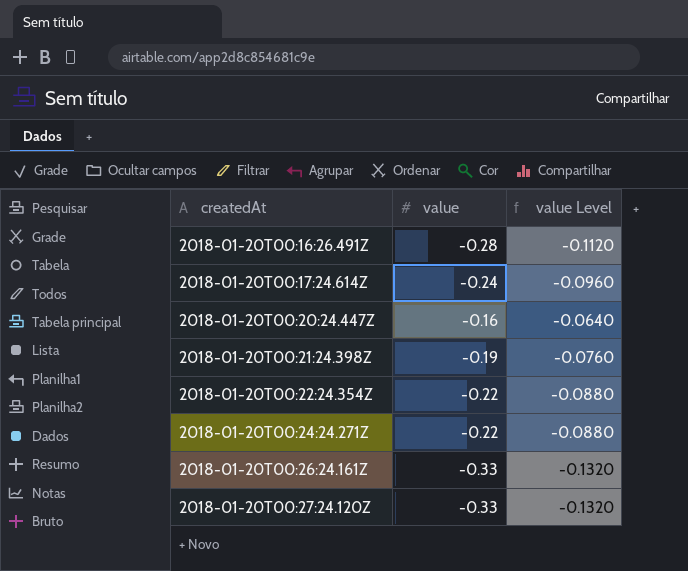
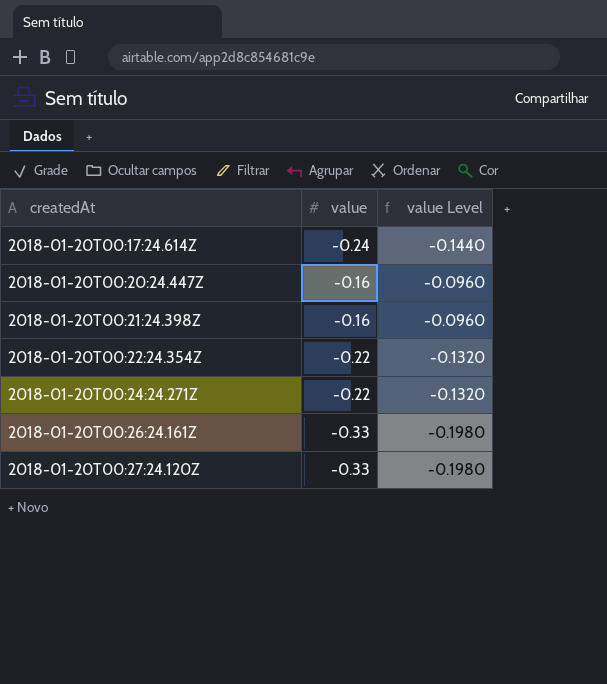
column value Level | formula: [value] * 0.4 -> [value] * 0.6
row 2018-01-20T00:16:26.491Z: -0.28 | -0.1120 -> none
2018-01-20T00:21:24.398Z | value: -0.19 -> -0.16

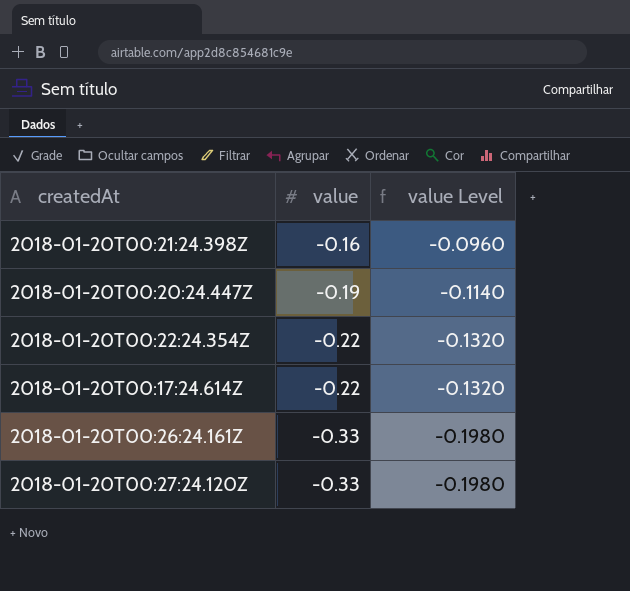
row order: createdAt ascending -> value descending
row 2018-01-20T00:24:24.271Z: -0.22 | -0.1320 -> none
2018-01-20T00:20:24.447Z | value: -0.16 -> -0.19
2018-01-20T00:20:24.447Z | value Level: -0.0960 -> -0.1140
2018-01-20T00:17:24.614Z | value: -0.24 -> -0.22
2018-01-20T00:17:24.614Z | value Level: -0.1440 -> -0.1320

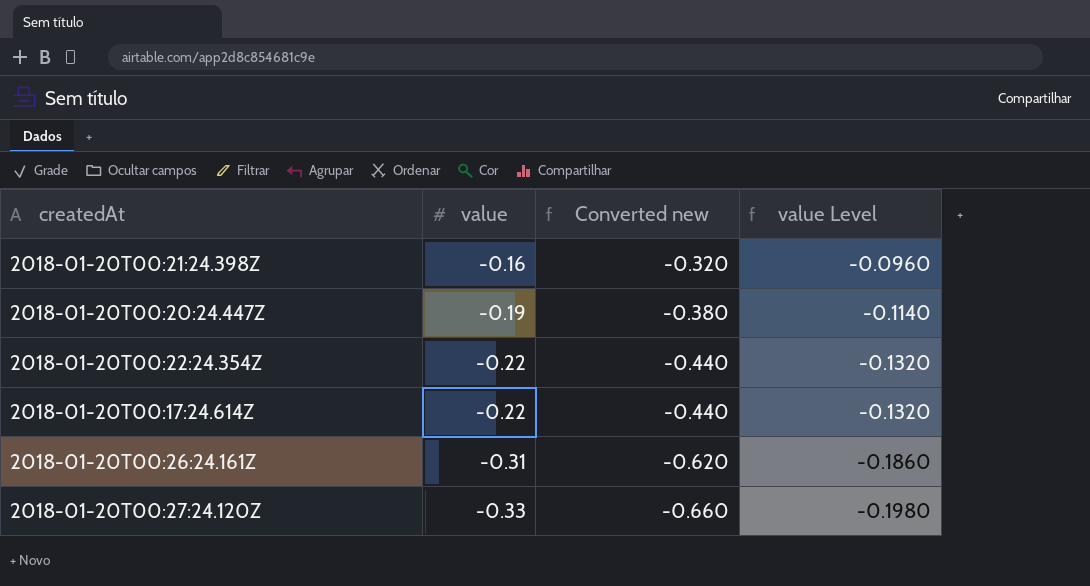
column Converted new | formula: none -> [value] * 2
2018-01-20T00:26:24.161Z | value: -0.33 -> -0.31
2018-01-20T00:26:24.161Z | value Level: -0.1980 -> -0.1860

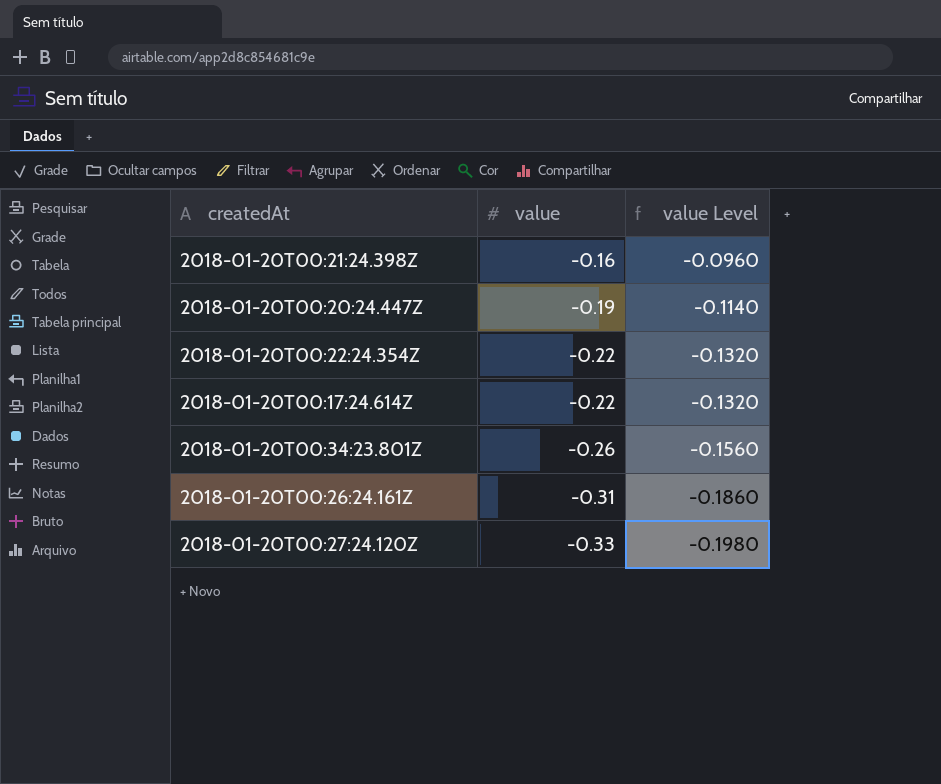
column Converted new | formula: [value] * 2 -> none
row 2018-01-20T00:34:23.801Z: none -> -0.26 | -0.1560

